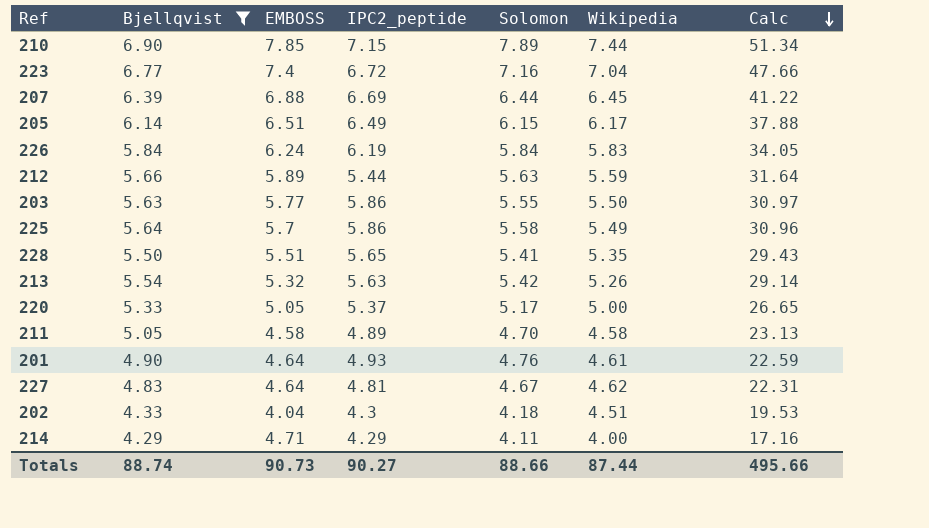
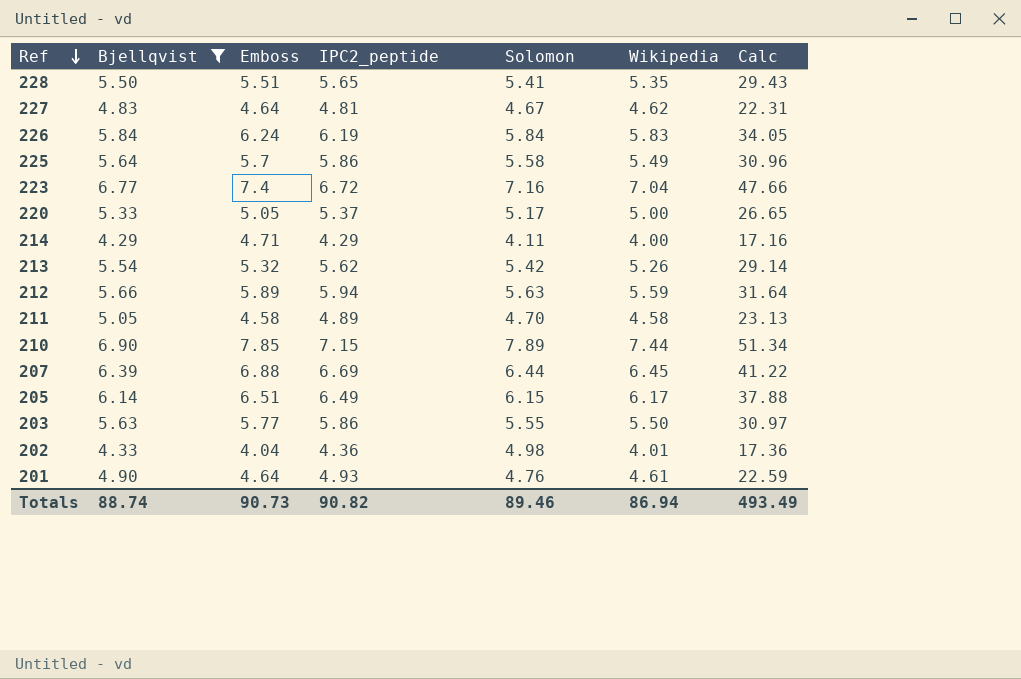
row order: Calc descending -> Ref descending
column name: EMBOSS -> Emboss
213 | IPC2_peptide: 5.63 -> 5.62
212 | IPC2_peptide: 5.44 -> 5.94
202 | IPC2_peptide: 4.3 -> 4.36
202 | Solomon: 4.18 -> 4.98
202 | Wikipedia: 4.51 -> 4.01
202 | Calc: 19.53 -> 17.36
Totals | IPC2_peptide: 90.27 -> 90.82
Totals | Solomon: 88.66 -> 89.46
Totals | Wikipedia: 87.44 -> 86.94
Totals | Calc: 495.66 -> 493.49

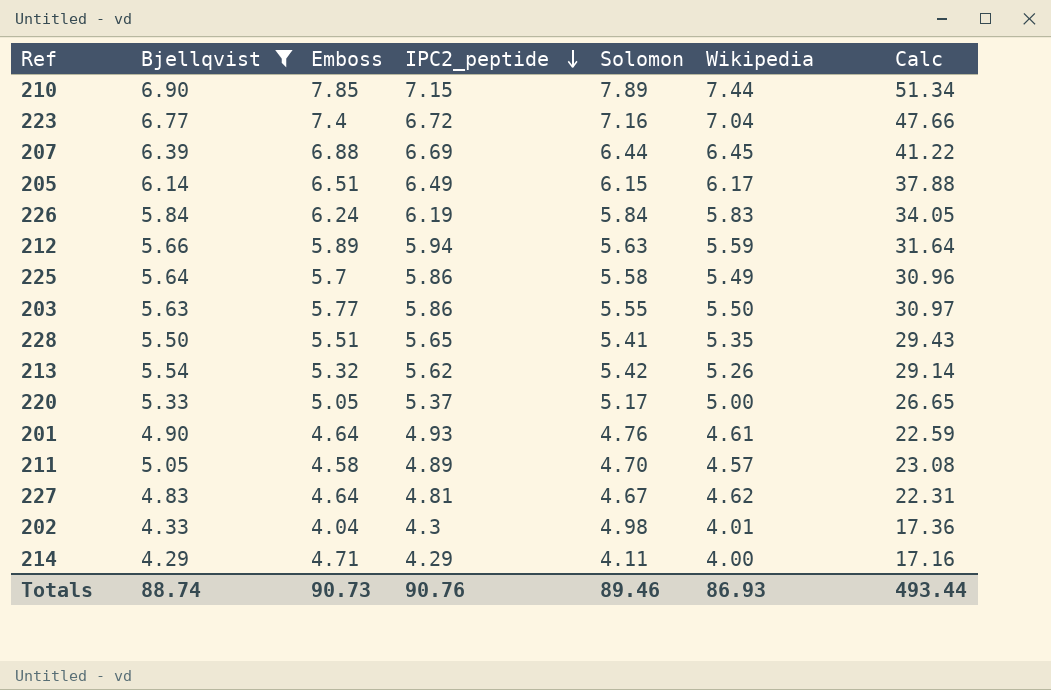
row order: Ref descending -> IPC2_peptide descending
211 | Wikipedia: 4.58 -> 4.57
211 | Calc: 23.13 -> 23.08
202 | IPC2_peptide: 4.36 -> 4.3
Totals | IPC2_peptide: 90.82 -> 90.76
Totals | Wikipedia: 86.94 -> 86.93
Totals | Calc: 493.49 -> 493.44

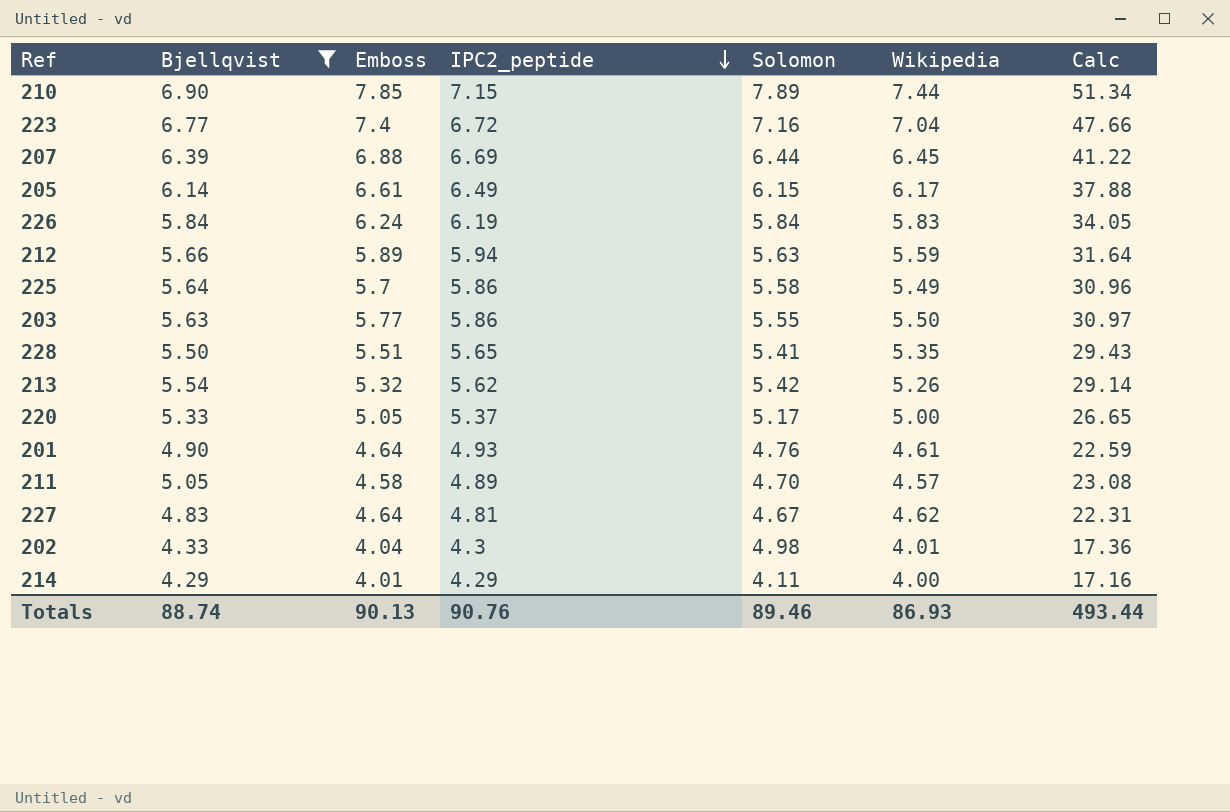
205 | Emboss: 6.51 -> 6.61
214 | Emboss: 4.71 -> 4.01
Totals | Emboss: 90.73 -> 90.13

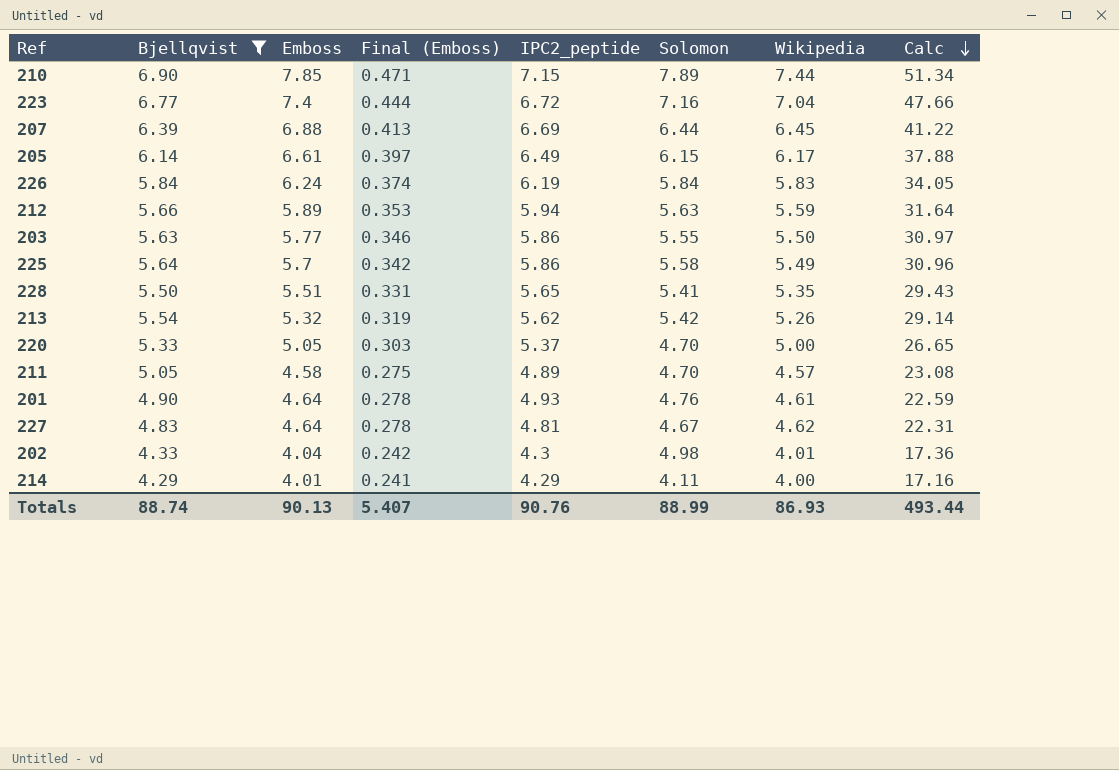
row order: IPC2_peptide descending -> Calc descending
column Final (Emboss) | formula: none -> [Emboss] * 0.06
220 | Solomon: 5.17 -> 4.70
Totals | Solomon: 89.46 -> 88.99

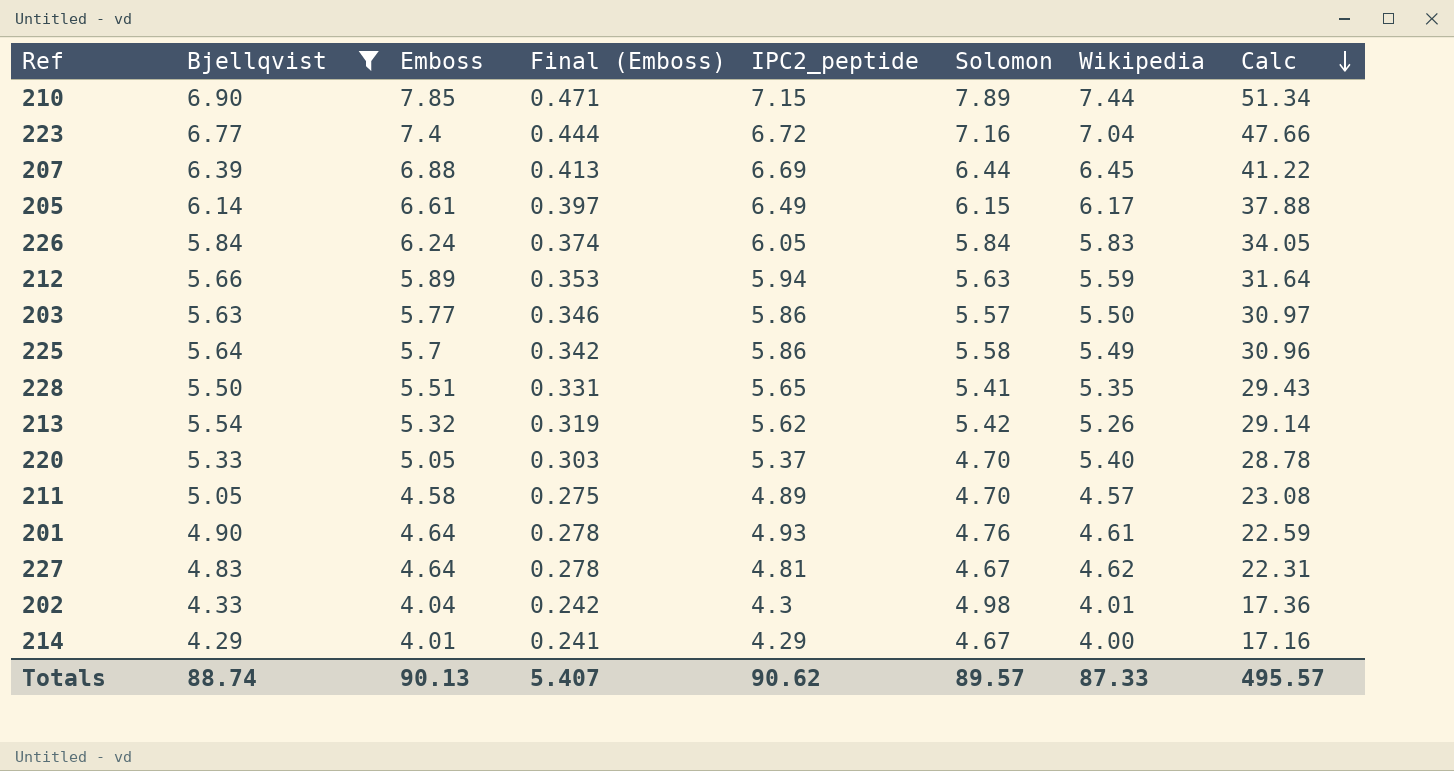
226 | IPC2_peptide: 6.19 -> 6.05
203 | Solomon: 5.55 -> 5.57
220 | Wikipedia: 5.00 -> 5.40
220 | Calc: 26.65 -> 28.78
214 | Solomon: 4.11 -> 4.67
Totals | IPC2_peptide: 90.76 -> 90.62
Totals | Solomon: 88.99 -> 89.57
Totals | Wikipedia: 86.93 -> 87.33
Totals | Calc: 493.44 -> 495.57

